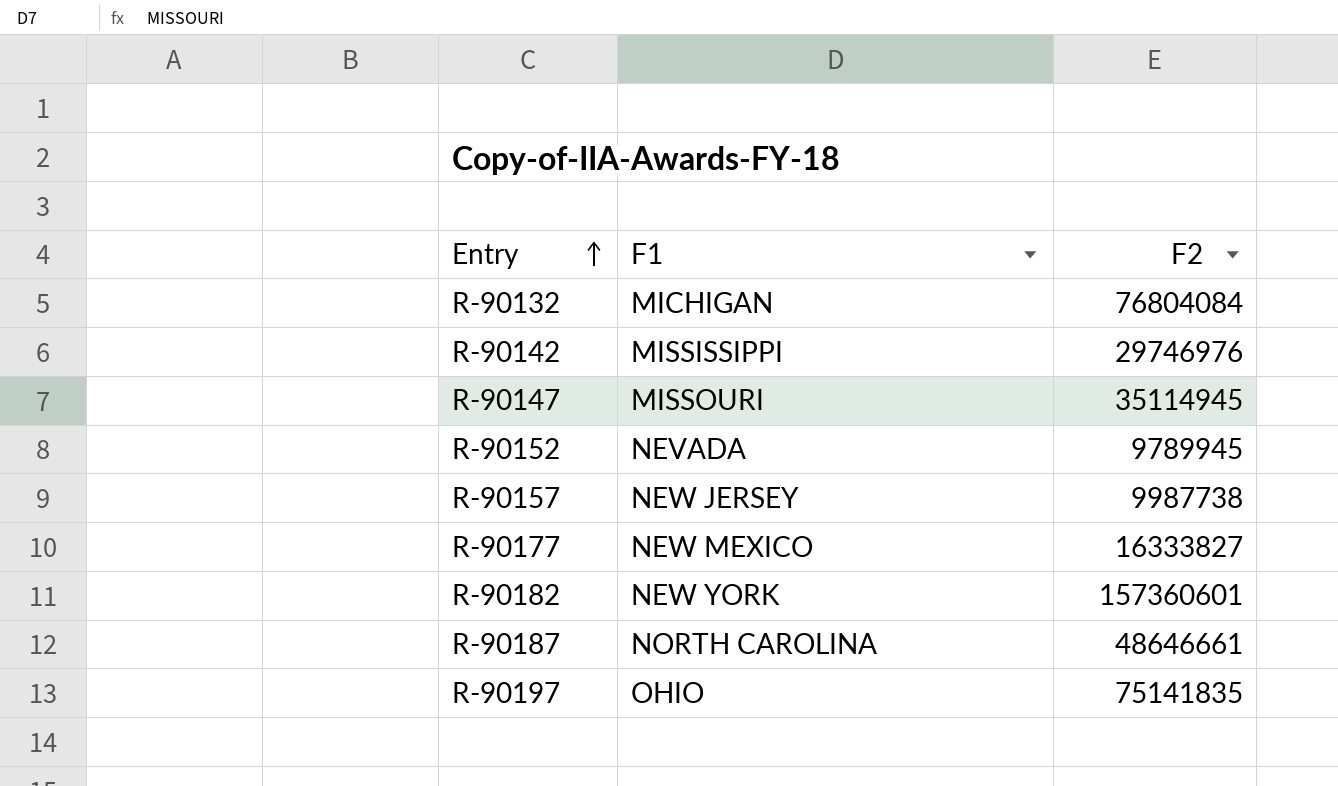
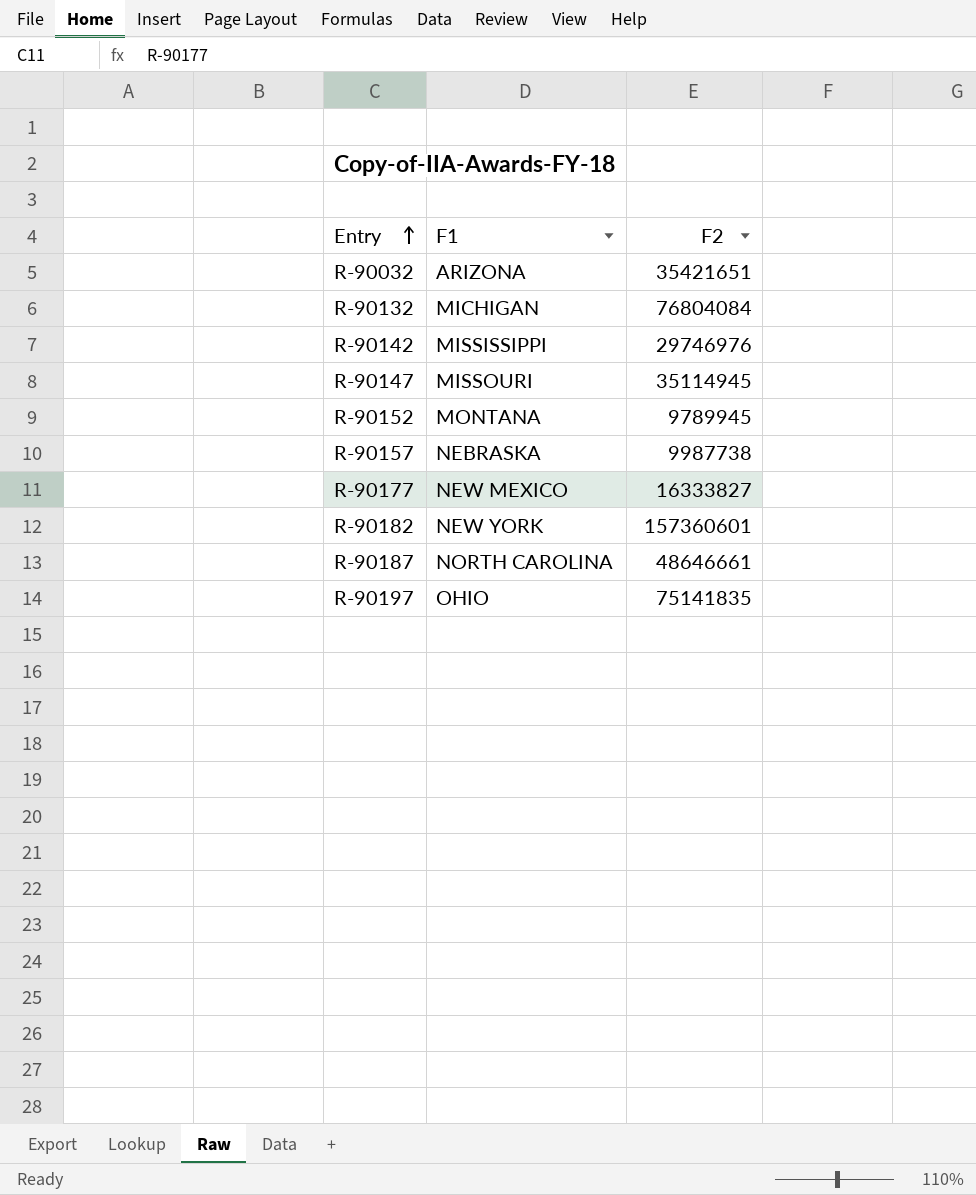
row R-90032: none -> ARIZONA | 35421651
R-90152 | F1: NEVADA -> MONTANA
R-90157 | F1: NEW JERSEY -> NEBRASKA

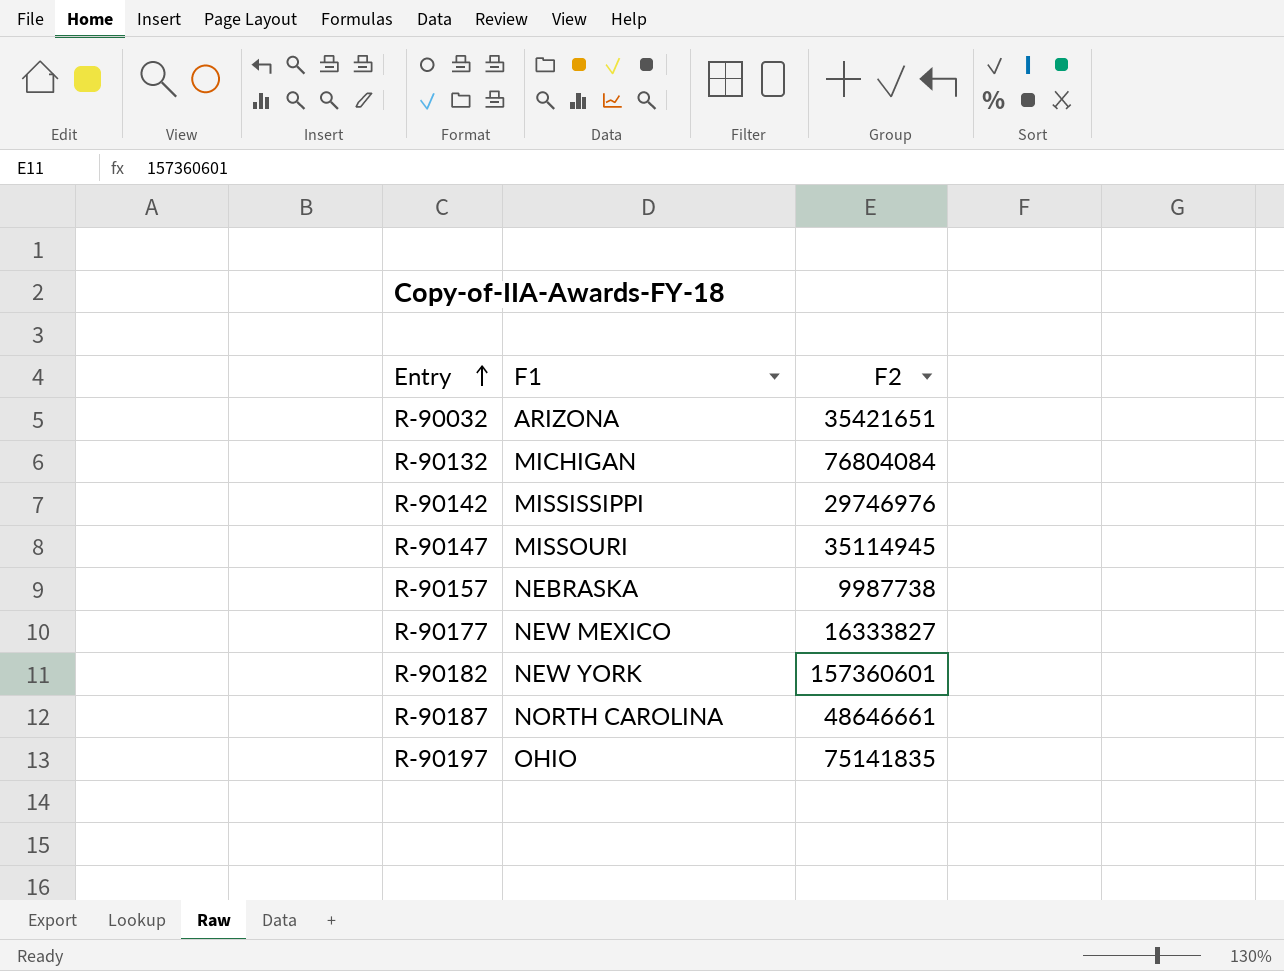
row R-90152: MONTANA | 9789945 -> none

